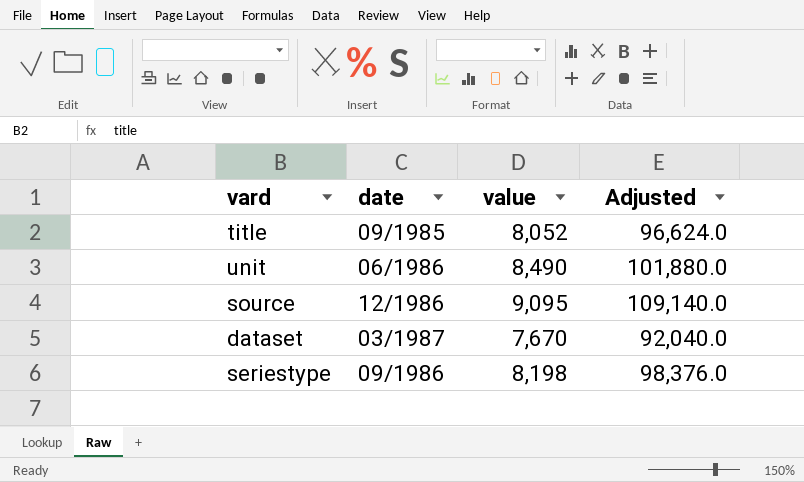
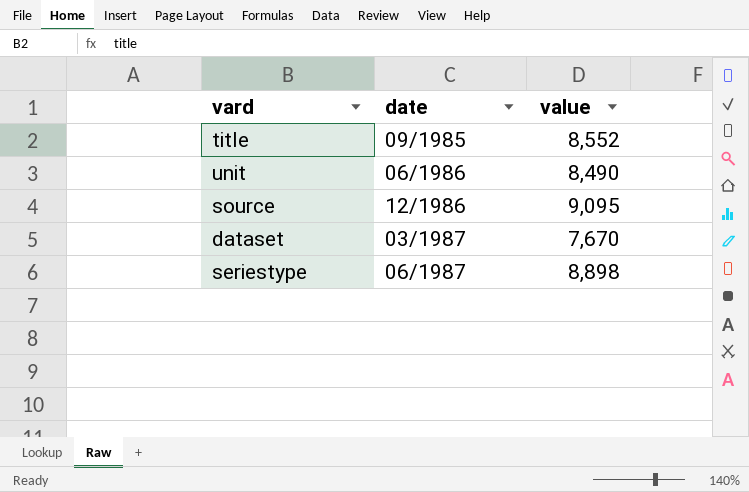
column Adjusted | formula: [value] * 12 -> none
title | value: 8,052 -> 8,552
seriestype | date: 09/1986 -> 06/1987
seriestype | value: 8,198 -> 8,898

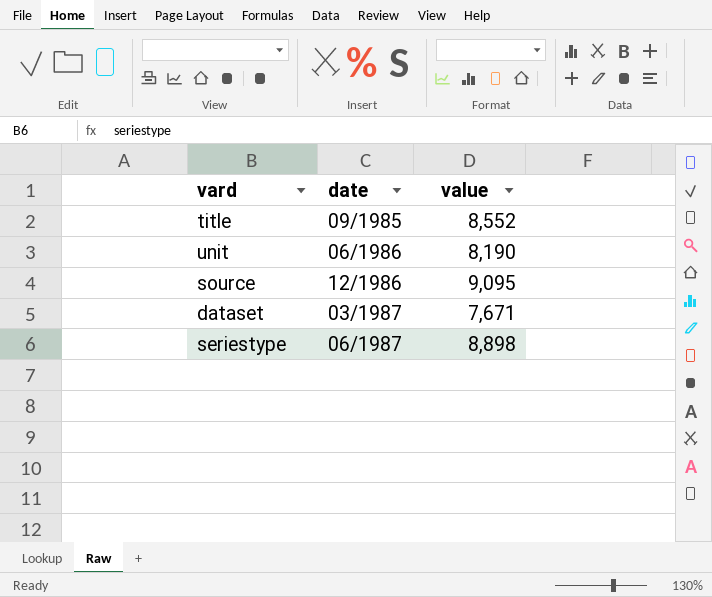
unit | value: 8,490 -> 8,190
dataset | value: 7,670 -> 7,671

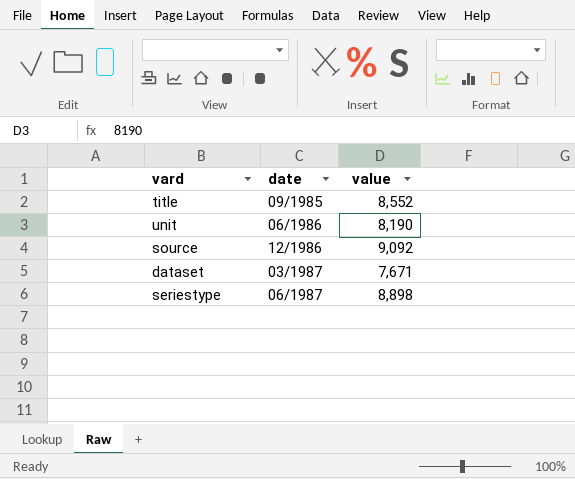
source | value: 9,095 -> 9,092

